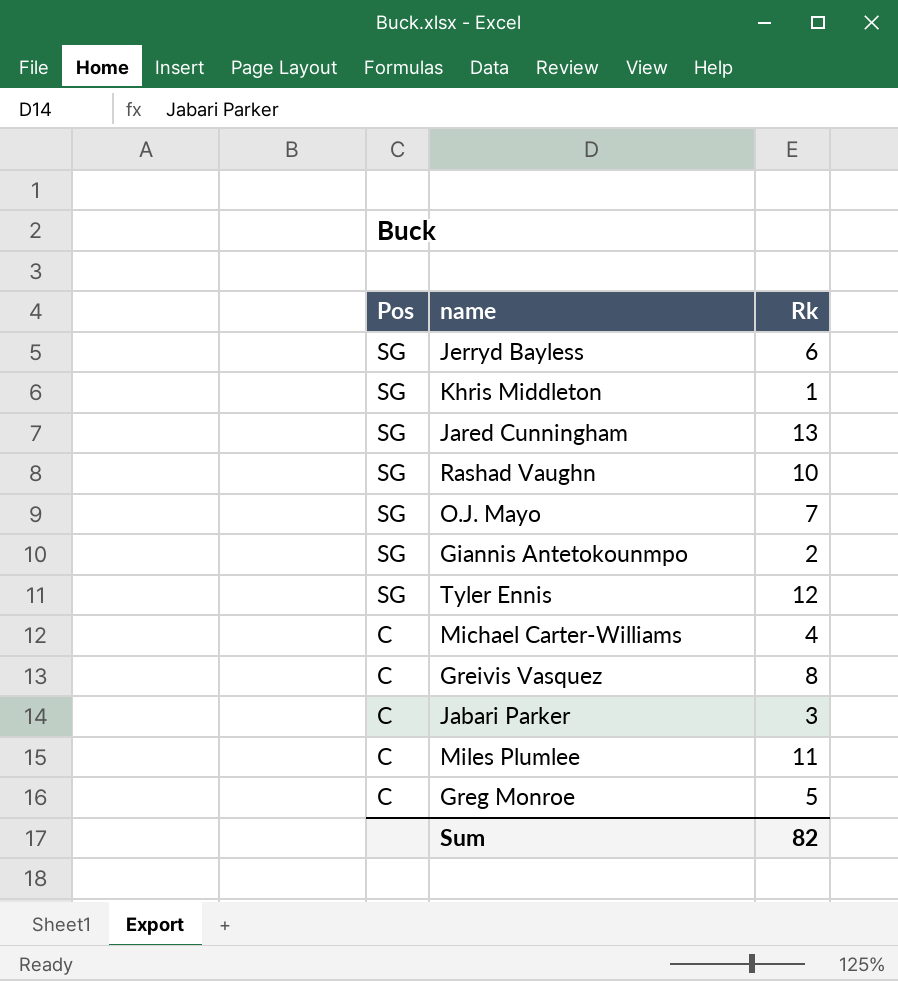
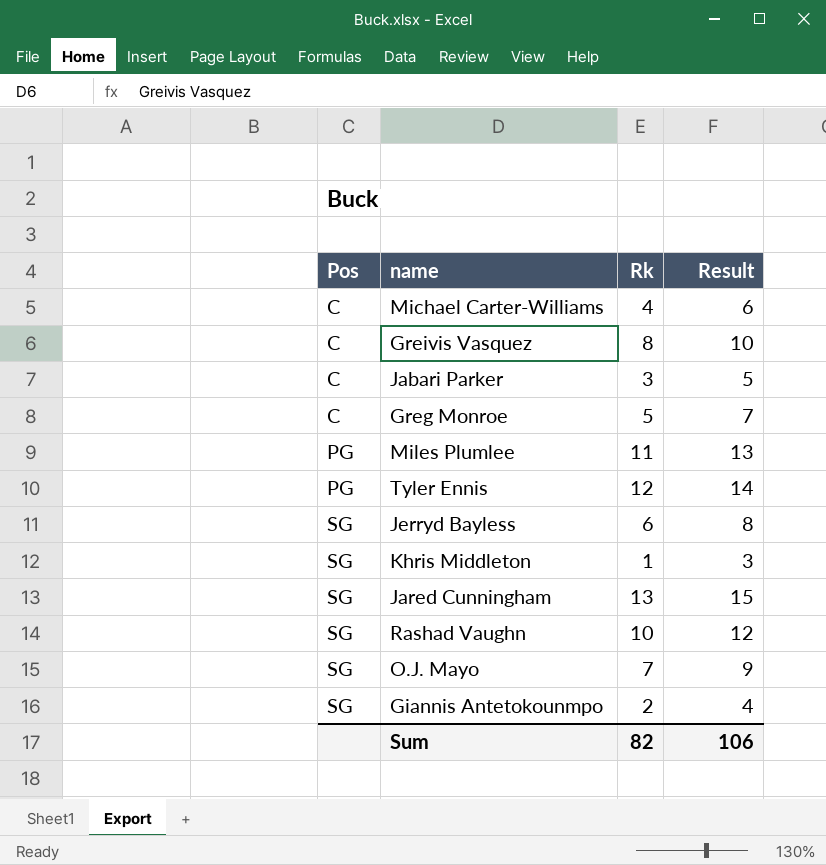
row order: Pos descending -> Pos ascending
column Result | formula: none -> [Rk] + 2
Miles Plumlee | Pos: C -> PG
Tyler Ennis | Pos: SG -> PG

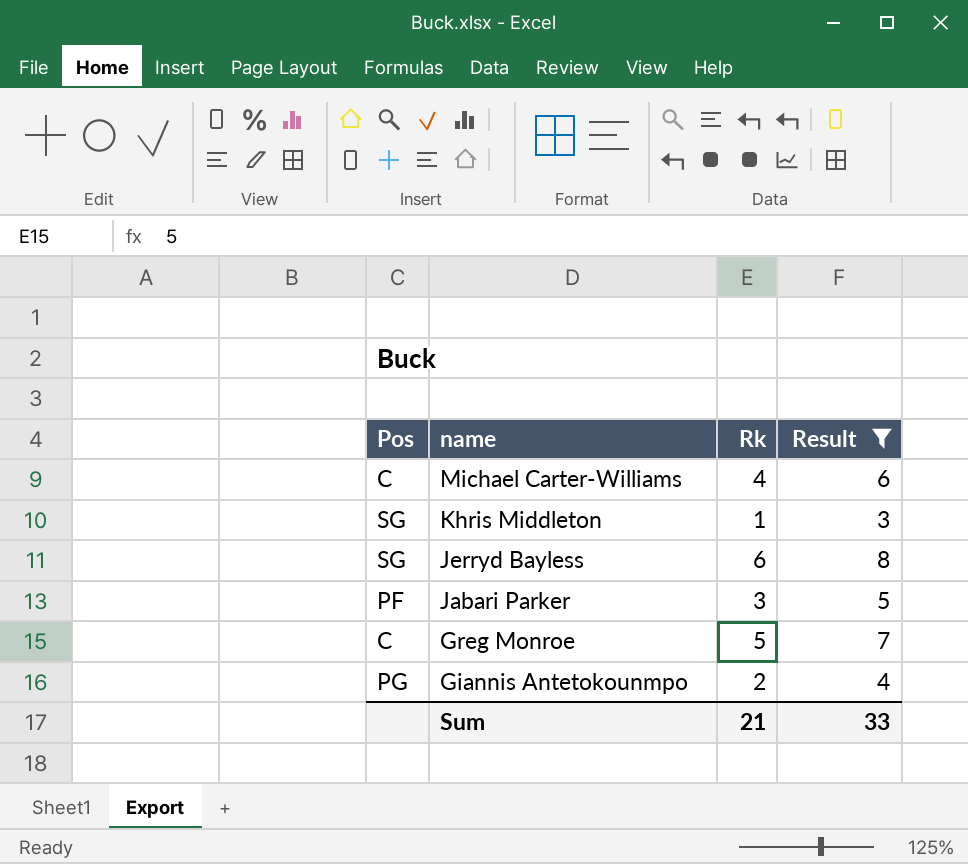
filter: none -> Result <= 8
row order: Pos ascending -> name descending
Jabari Parker | Pos: C -> PF
Giannis Antetokounmpo | Pos: SG -> PG
Sum | Rk: 82 -> 21
Sum | Result: 106 -> 33

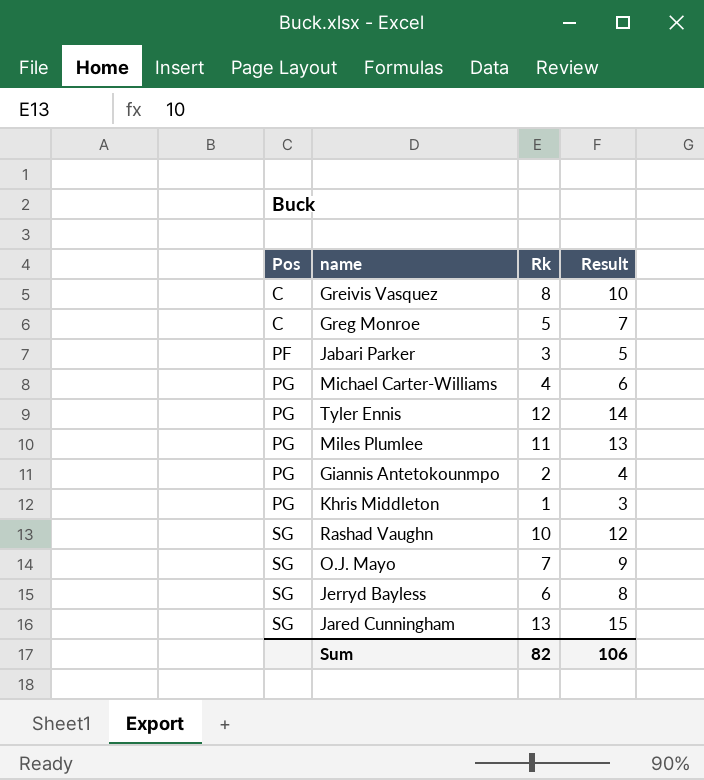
filter: Result <= 8 -> none
row order: name descending -> Pos ascending
Michael Carter-Williams | Pos: C -> PG
Khris Middleton | Pos: SG -> PG
Sum | Rk: 21 -> 82
Sum | Result: 33 -> 106

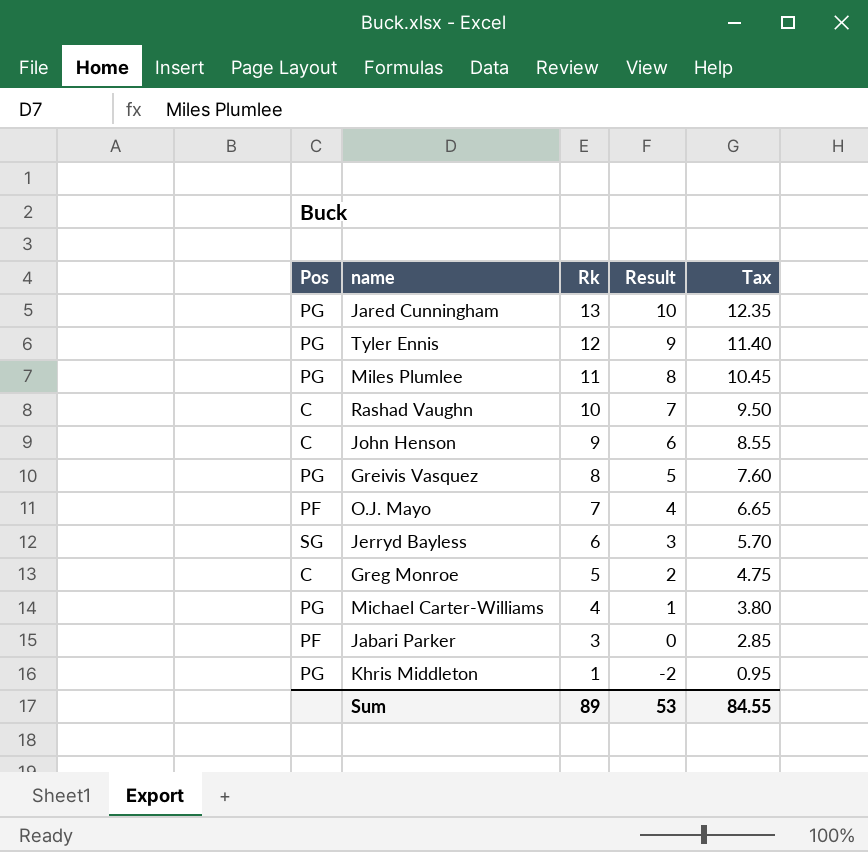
row order: Pos ascending -> Rk descending
column Result | formula: [Rk] + 2 -> [Rk] - 3
column Tax | formula: none -> [Rk] * 0.95
row Giannis Antetokounmpo: PG | 2 | 4 -> none
Jared Cunningham | Pos: SG -> PG
Rashad Vaughn | Pos: SG -> C
row John Henson: none -> C | 9 | 6 | 8.55
Greivis Vasquez | Pos: C -> PG
O.J. Mayo | Pos: SG -> PF
Sum | Rk: 82 -> 89
Sum | Result: 106 -> 53

